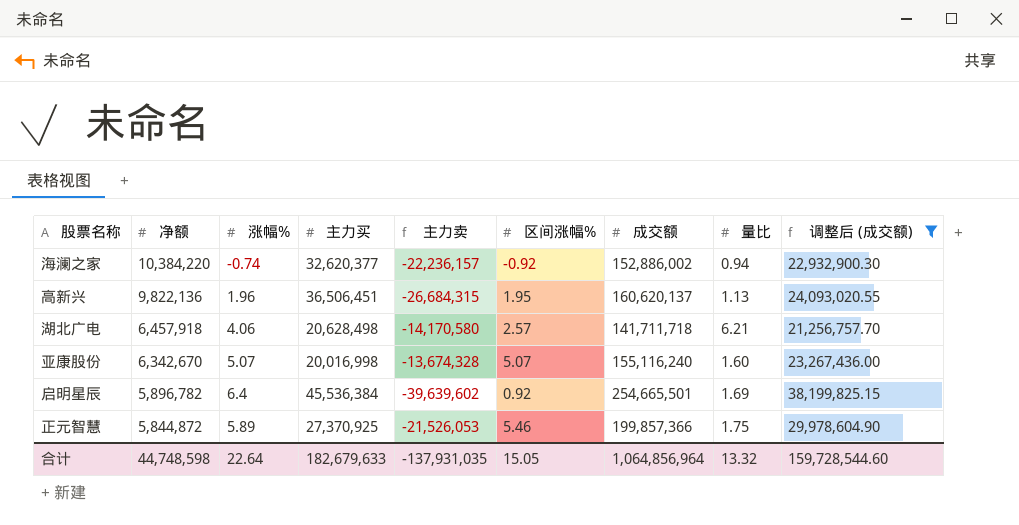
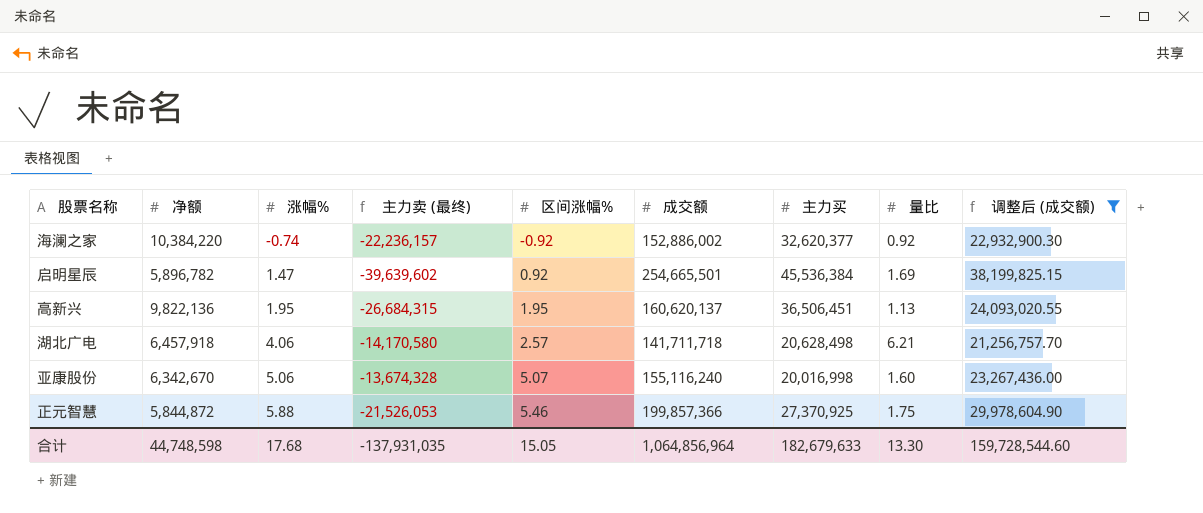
row order: 净额 descending -> 涨幅% ascending
column name: 主力卖 -> 主力卖 (最终)
column 主力买 | position: 4 -> 7
海澜之家 | 量比: 0.94 -> 0.92
启明星辰 | 涨幅%: 6.4 -> 1.47
高新兴 | 涨幅%: 1.96 -> 1.95
亚康股份 | 涨幅%: 5.07 -> 5.06
正元智慧 | 涨幅%: 5.89 -> 5.88
合计 | 涨幅%: 22.64 -> 17.68
合计 | 量比: 13.32 -> 13.30

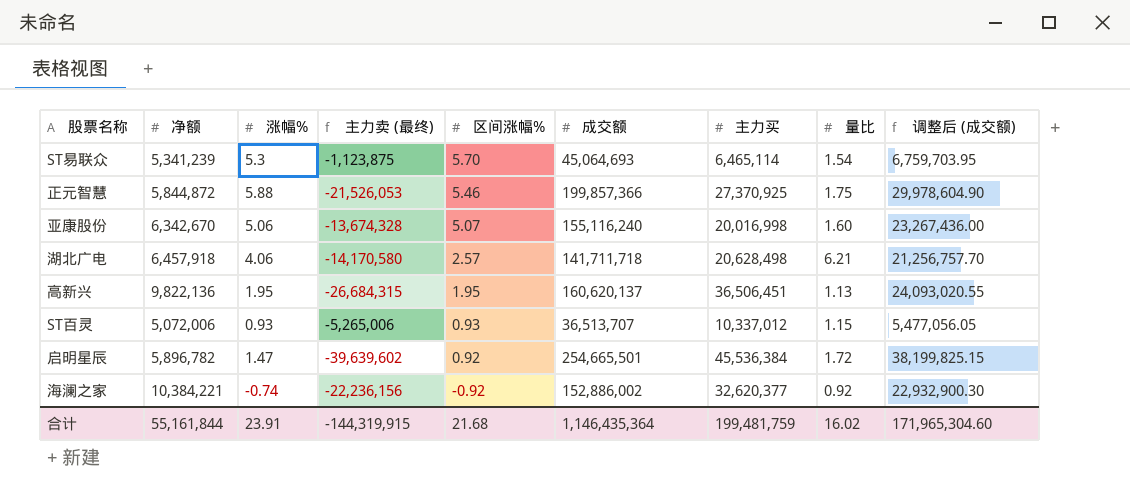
filter: 调整后 (成交额) >= 21,256,757.70 -> none
row order: 涨幅% ascending -> 区间涨幅% descending
启明星辰 | 量比: 1.69 -> 1.72
海澜之家 | 净额: 10,384,220 -> 10,384,221
海澜之家 | 主力卖 (最终): -22,236,157 -> -22,236,156
合计 | 净额: 44,748,598 -> 55,161,844
合计 | 涨幅%: 17.68 -> 23.91
合计 | 主力卖 (最终): -137,931,035 -> -144,319,915
合计 | 区间涨幅%: 15.05 -> 21.68
合计 | 成交额: 1,064,856,964 -> 1,146,435,364
合计 | 主力买: 182,679,633 -> 199,481,759
合计 | 量比: 13.30 -> 16.02
合计 | 调整后 (成交额): 159,728,544.60 -> 171,965,304.60

